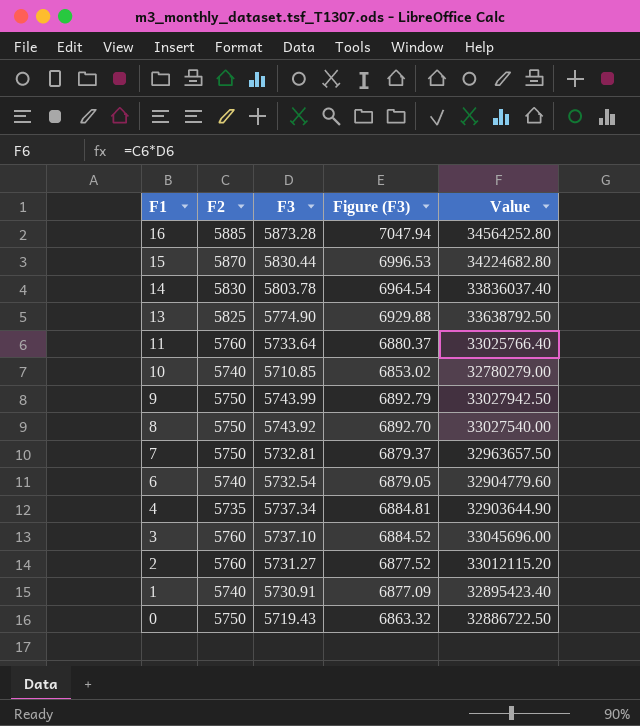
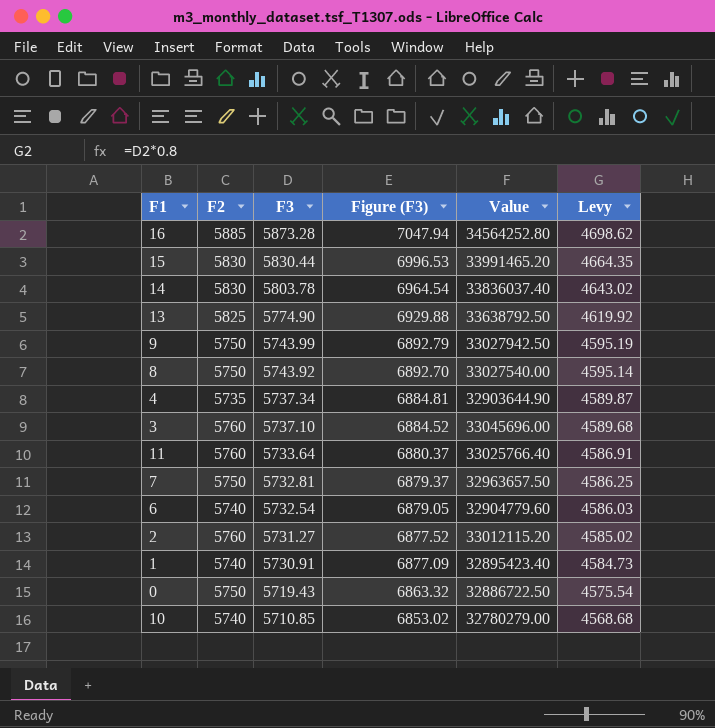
row order: F1 descending -> F3 descending
column Levy | formula: none -> [F3] * 0.8
15 | F2: 5870 -> 5830
15 | Value: 34224682.80 -> 33991465.20

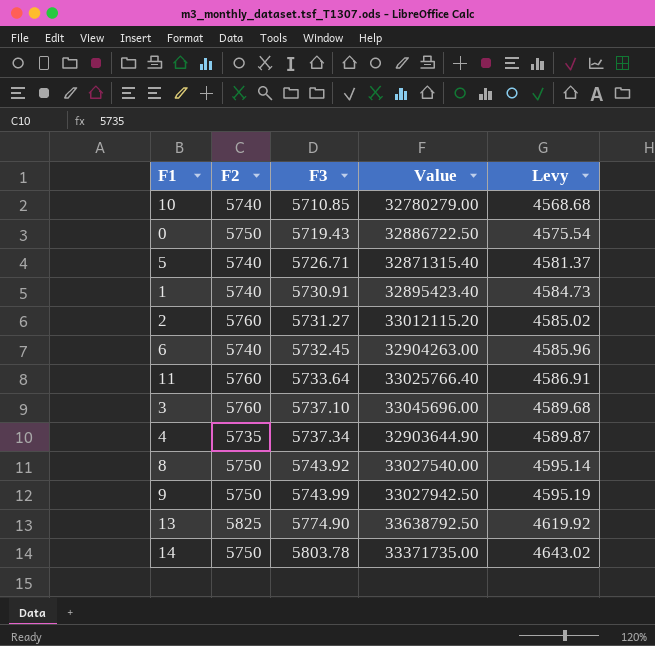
row order: F3 descending -> F3 ascending
column Figure (F3) | formula: [F3] * 1.2 -> none
row 16: 5885 | 5873.28 | 7047.94 | 34564252.80 | 4698.62 -> none
row 15: 5830 | 5830.44 | 6996.53 | 33991465.20 | 4664.35 -> none
row 7: 5750 | 5732.81 | 6879.37 | 32963657.50 | 4586.25 -> none
row 5: none -> 5740 | 5726.71 | 32871315.40 | 4581.37
6 | F3: 5732.54 -> 5732.45
6 | Value: 32904779.60 -> 32904263.00
6 | Levy: 4586.03 -> 4585.96
14 | F2: 5830 -> 5750
14 | Value: 33836037.40 -> 33371735.00

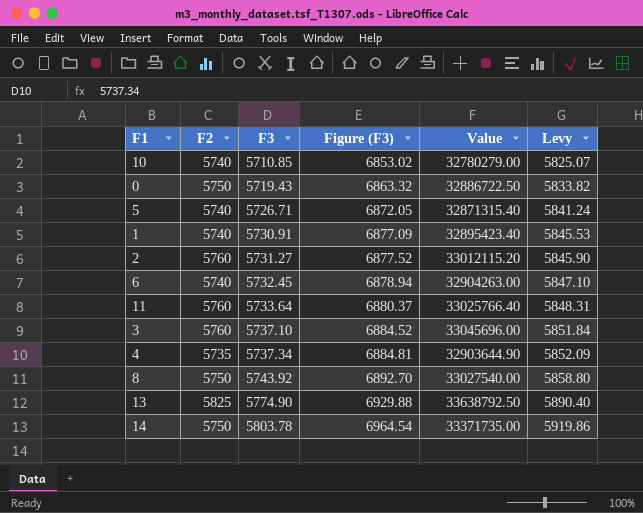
column Figure (F3) | formula: none -> [F3] * 1.2
column Levy | formula: [F3] * 0.8 -> [F3] * 1.02
row 9: 5750 | 5743.99 | 33027942.50 | 4595.19 -> none

